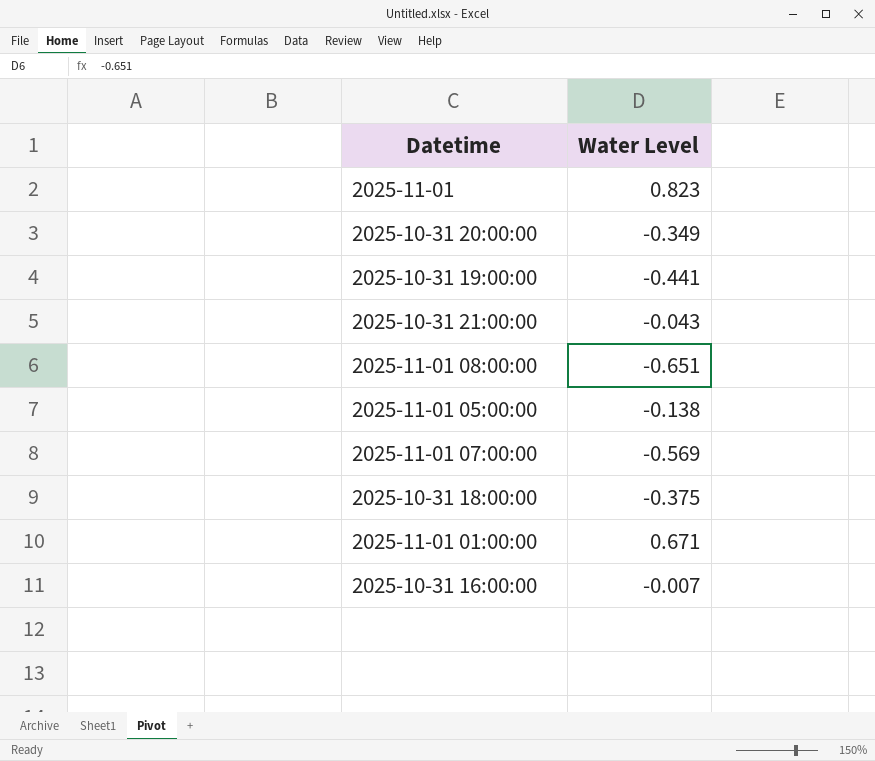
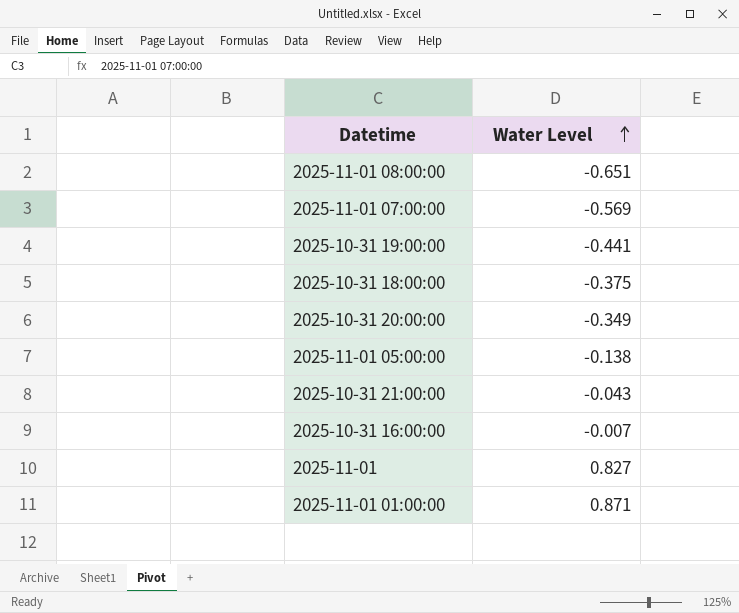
row order: none -> Water Level ascending
2025-11-01 | Water Level: 0.823 -> 0.827
2025-11-01 01:00:00 | Water Level: 0.671 -> 0.871

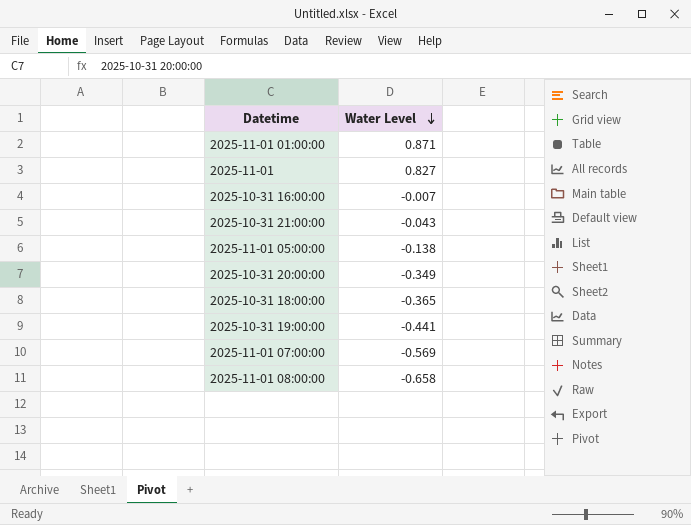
row order: Water Level ascending -> Water Level descending
2025-10-31 18:00:00 | Water Level: -0.375 -> -0.365
2025-11-01 08:00:00 | Water Level: -0.651 -> -0.658

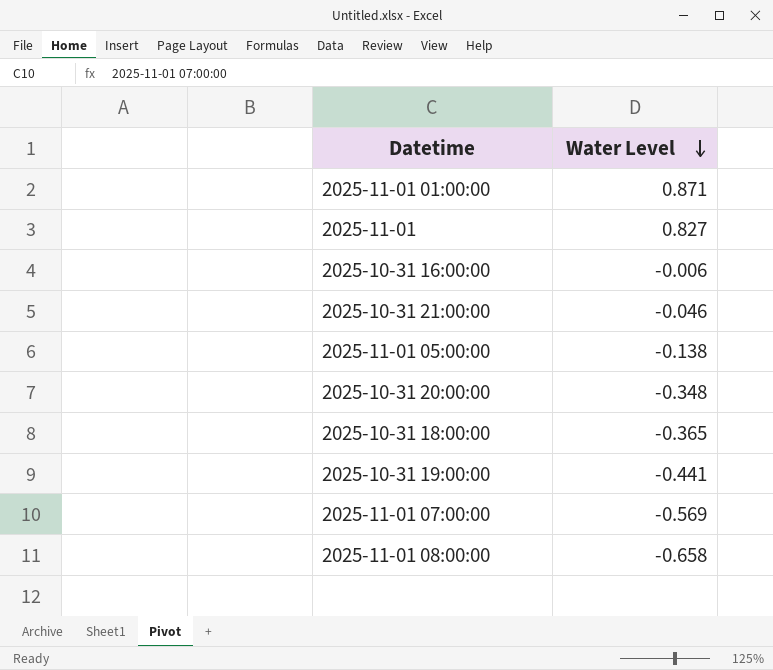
2025-10-31 16:00:00 | Water Level: -0.007 -> -0.006
2025-10-31 21:00:00 | Water Level: -0.043 -> -0.046
2025-10-31 20:00:00 | Water Level: -0.349 -> -0.348

